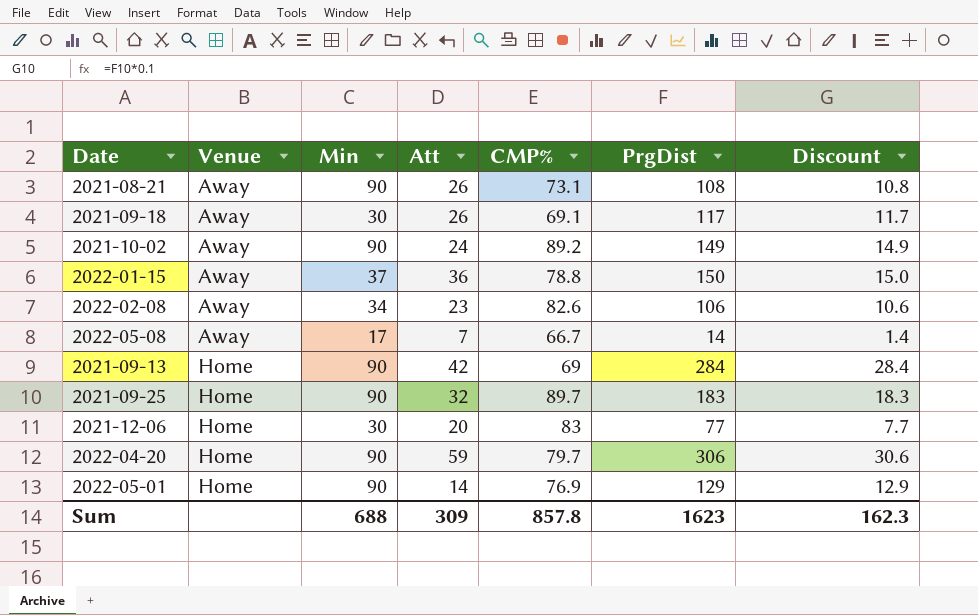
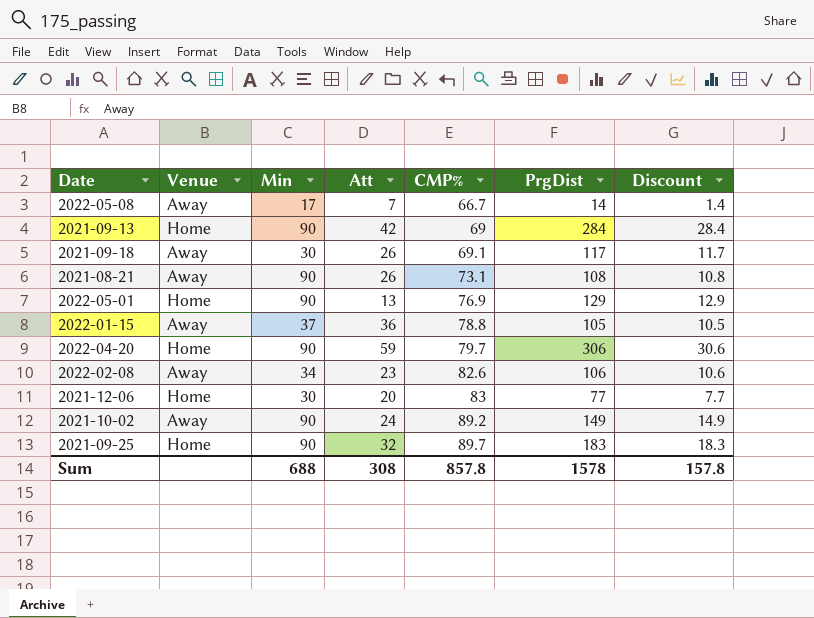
row order: Venue ascending -> CMP% ascending
2022-05-01 | Att: 14 -> 13
2022-01-15 | PrgDist: 150 -> 105
2022-01-15 | Discount: 15.0 -> 10.5
Sum | Att: 309 -> 308
Sum | PrgDist: 1623 -> 1578
Sum | Discount: 162.3 -> 157.8

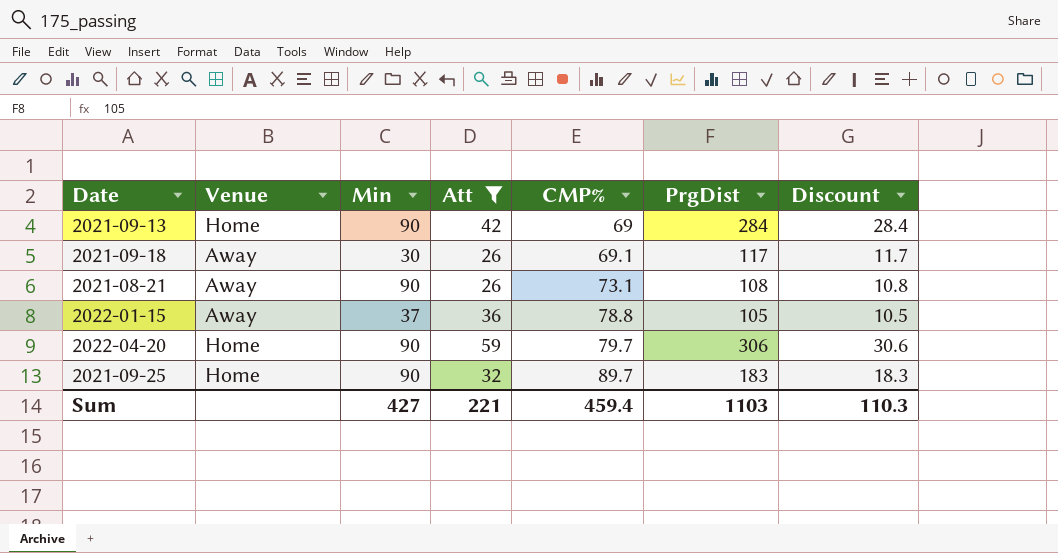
filter: none -> Att >= 26
Sum | Min: 688 -> 427
Sum | Att: 308 -> 221
Sum | CMP%: 857.8 -> 459.4
Sum | PrgDist: 1578 -> 1103
Sum | Discount: 157.8 -> 110.3

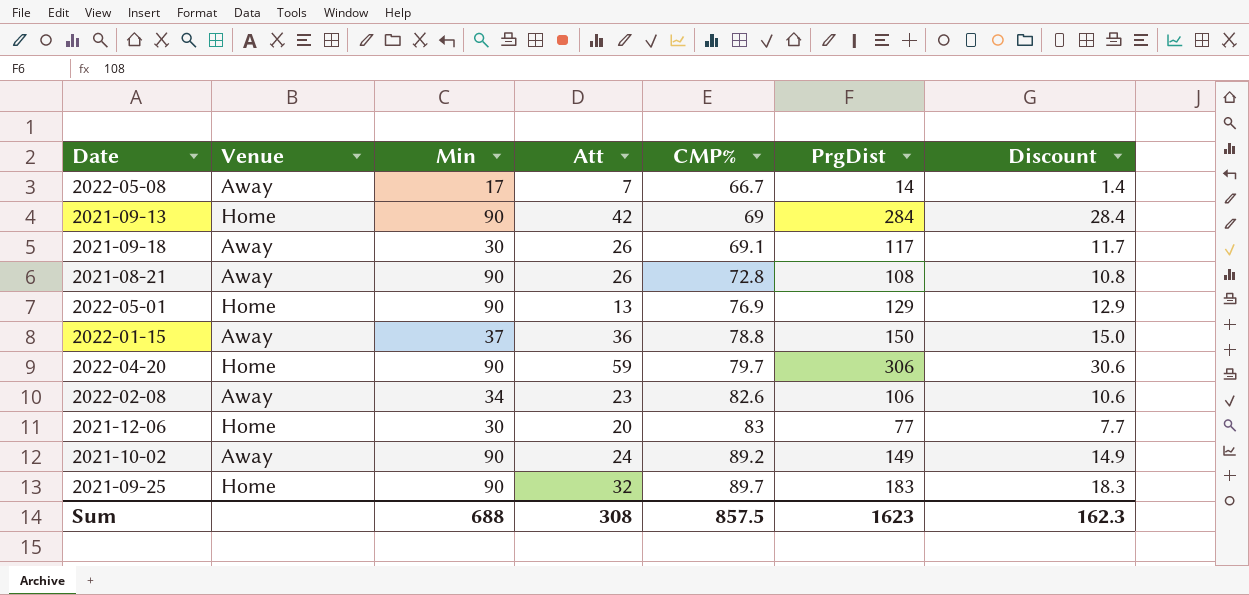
filter: Att >= 26 -> none
2021-08-21 | CMP%: 73.1 -> 72.8
2022-01-15 | PrgDist: 105 -> 150
2022-01-15 | Discount: 10.5 -> 15.0
Sum | Min: 427 -> 688
Sum | Att: 221 -> 308
Sum | CMP%: 459.4 -> 857.5
Sum | PrgDist: 1103 -> 1623
Sum | Discount: 110.3 -> 162.3

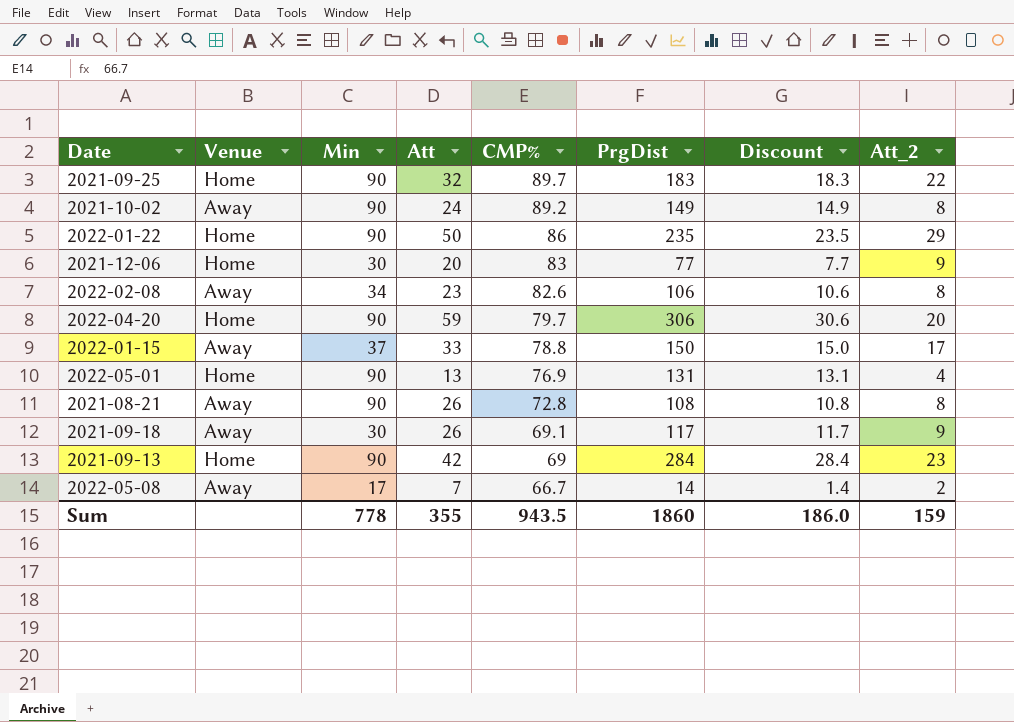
row order: CMP% ascending -> CMP% descending
column Att_2 | position: none -> 8
row 2022-01-22: none -> Home | 90 | 50 | 86 | 235 | 23.5 | 29
2022-01-15 | Att: 36 -> 33
2022-05-01 | PrgDist: 129 -> 131
2022-05-01 | Discount: 12.9 -> 13.1
Sum | Min: 688 -> 778
Sum | Att: 308 -> 355
Sum | CMP%: 857.5 -> 943.5
Sum | PrgDist: 1623 -> 1860
Sum | Discount: 162.3 -> 186.0

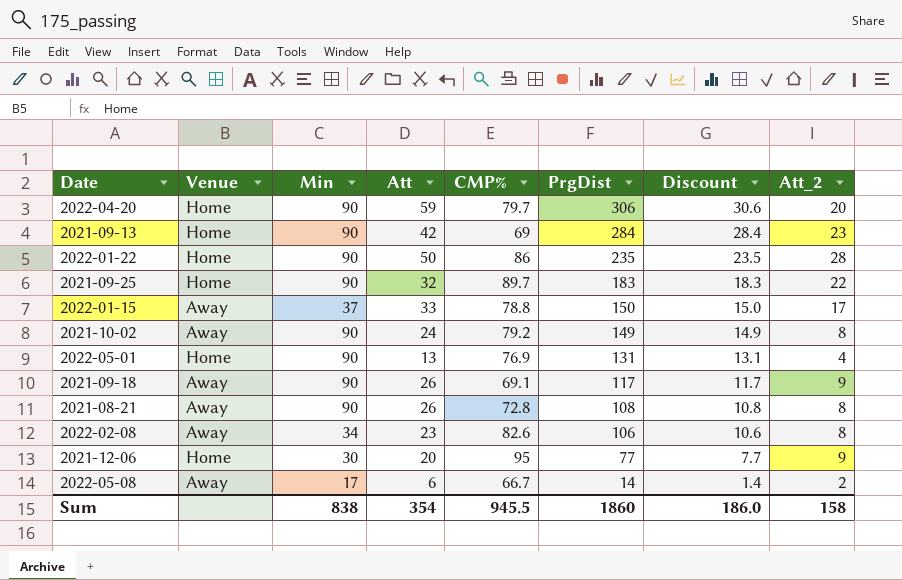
row order: CMP% descending -> PrgDist descending
2022-01-22 | Att_2: 29 -> 28
2021-10-02 | CMP%: 89.2 -> 79.2
2021-09-18 | Min: 30 -> 90
2021-12-06 | CMP%: 83 -> 95
2022-05-08 | Att: 7 -> 6
Sum | Min: 778 -> 838
Sum | Att: 355 -> 354
Sum | CMP%: 943.5 -> 945.5
Sum | Att_2: 159 -> 158

